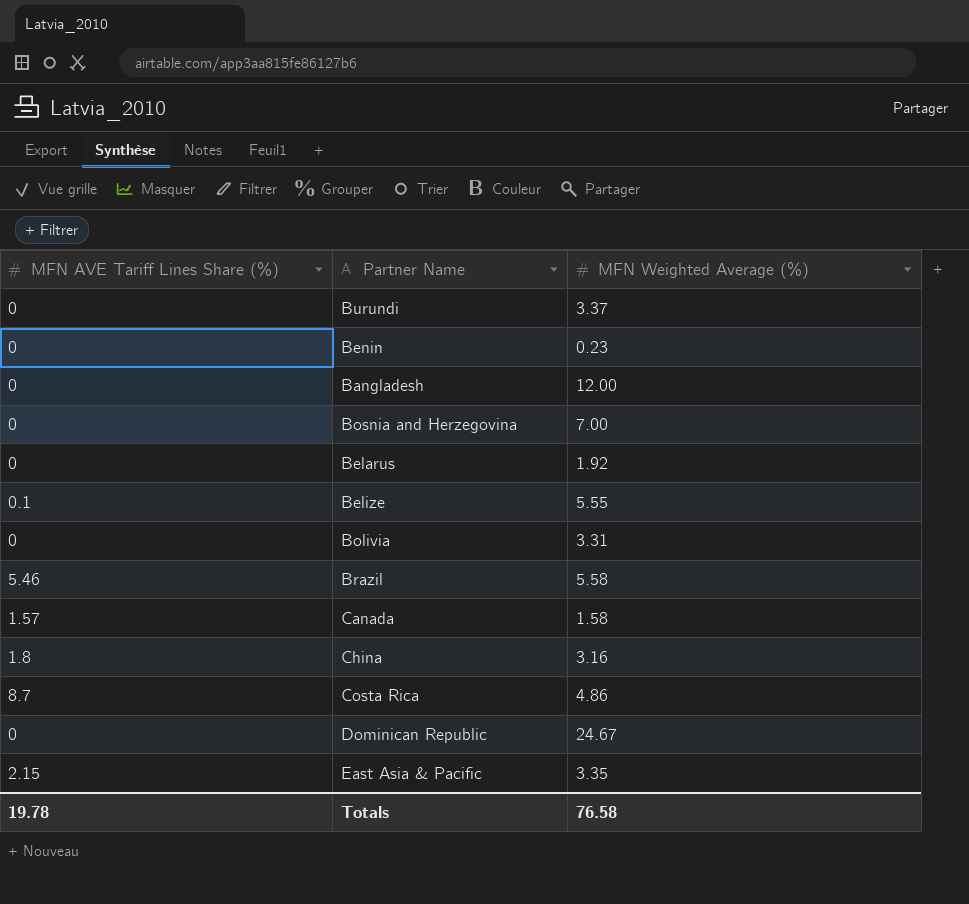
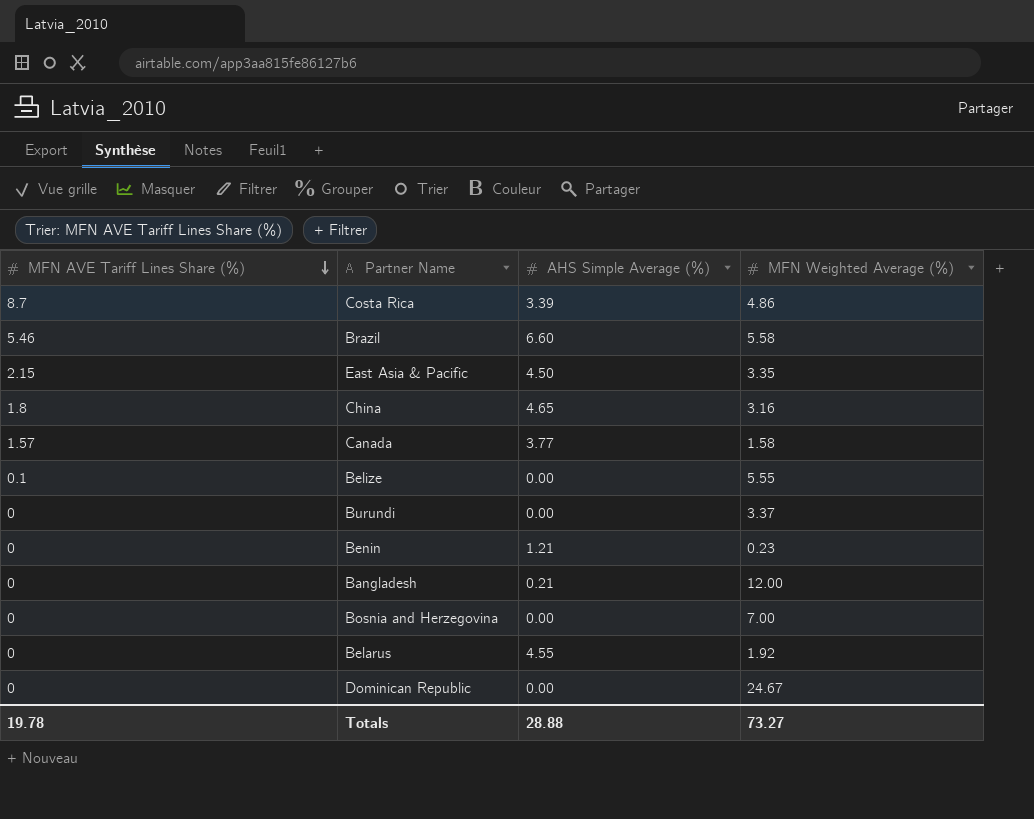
row order: none -> MFN AVE Tariff Lines Share (%) descending
column AHS Simple Average (%) | position: none -> 3
row Bolivia: 0 | 3.31 -> none
Totals | MFN Weighted Average (%): 76.58 -> 73.27

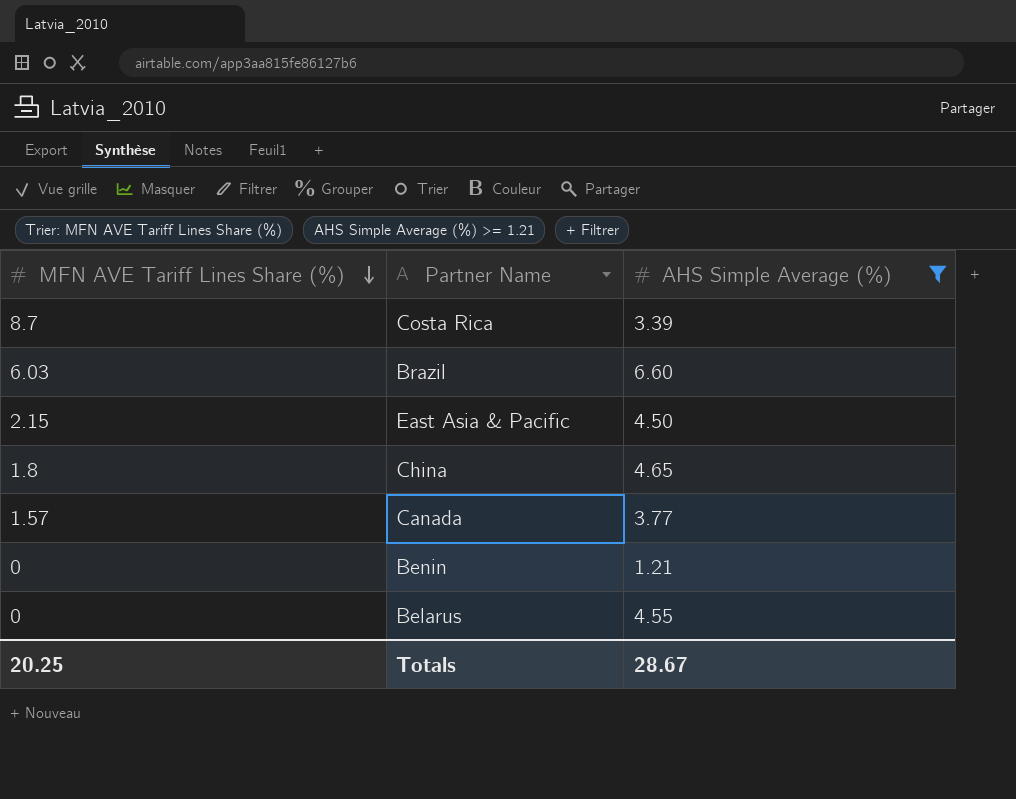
filter: none -> AHS Simple Average (%) >= 1.21
column MFN Weighted Average (%) | position: 4 -> none
Brazil | MFN AVE Tariff Lines Share (%): 5.46 -> 6.03
Totals | MFN AVE Tariff Lines Share (%): 19.78 -> 20.25
Totals | AHS Simple Average (%): 28.88 -> 28.67

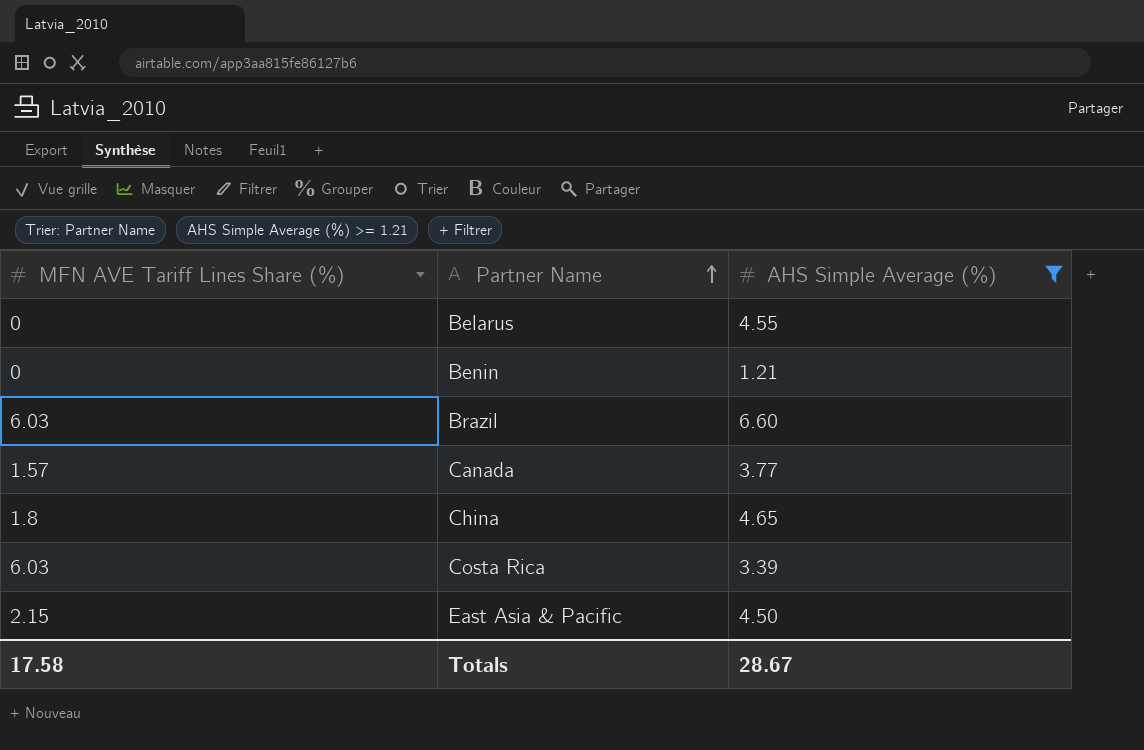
row order: MFN AVE Tariff Lines Share (%) descending -> Partner Name ascending
Costa Rica | MFN AVE Tariff Lines Share (%): 8.7 -> 6.03
Totals | MFN AVE Tariff Lines Share (%): 20.25 -> 17.58

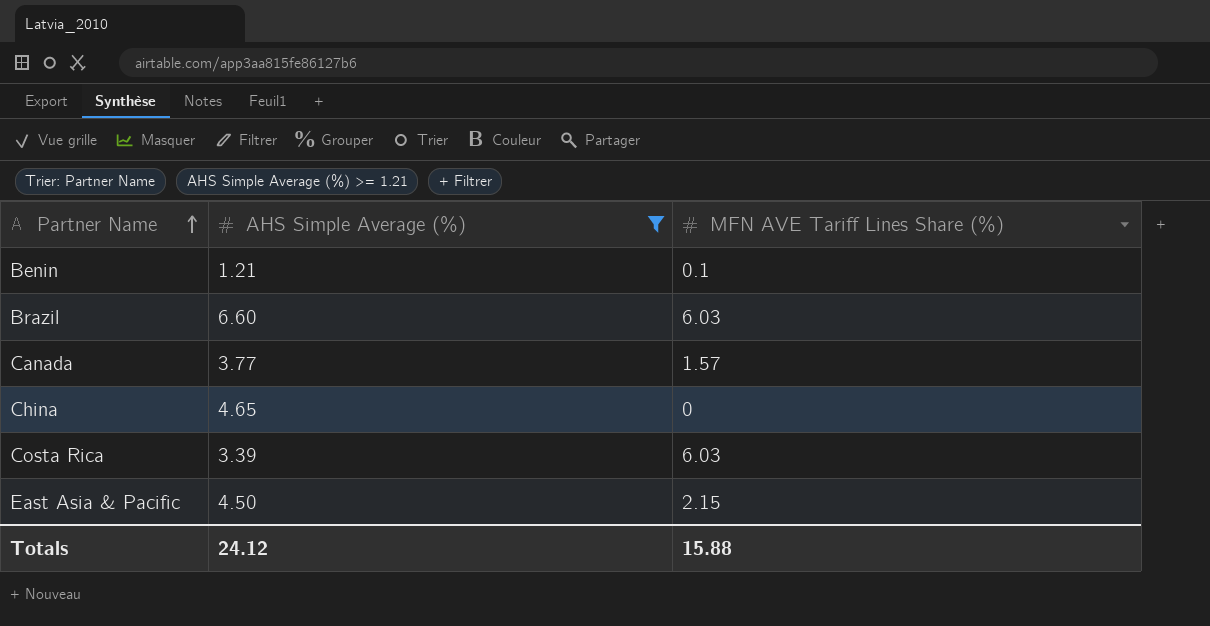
column MFN AVE Tariff Lines Share (%) | position: 1 -> 3
row Belarus: 0 | 4.55 -> none
Benin | MFN AVE Tariff Lines Share (%): 0 -> 0.1
China | MFN AVE Tariff Lines Share (%): 1.8 -> 0
Totals | AHS Simple Average (%): 28.67 -> 24.12
Totals | MFN AVE Tariff Lines Share (%): 17.58 -> 15.88

